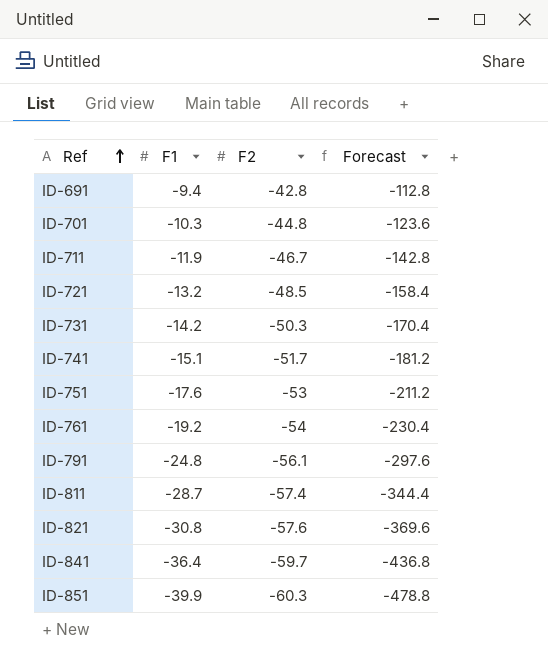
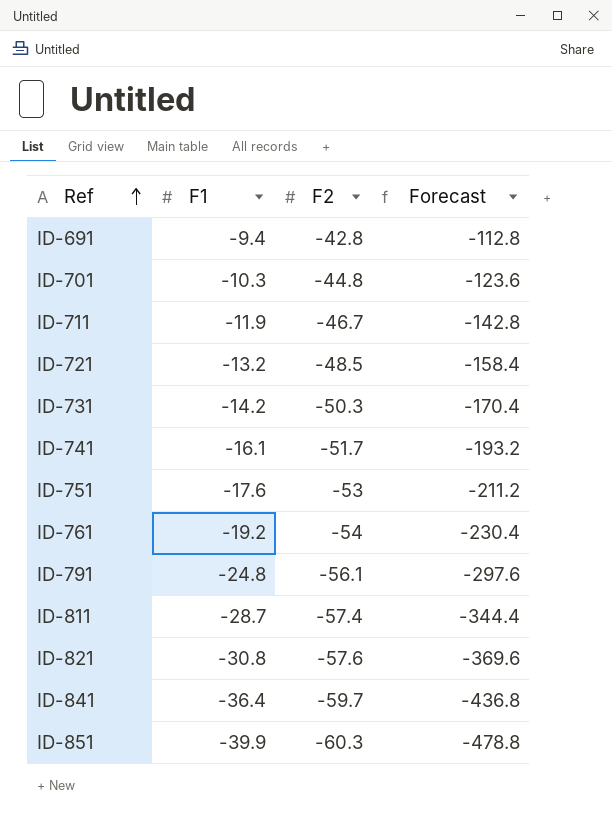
ID-741 | F1: -15.1 -> -16.1
ID-741 | Forecast: -181.2 -> -193.2

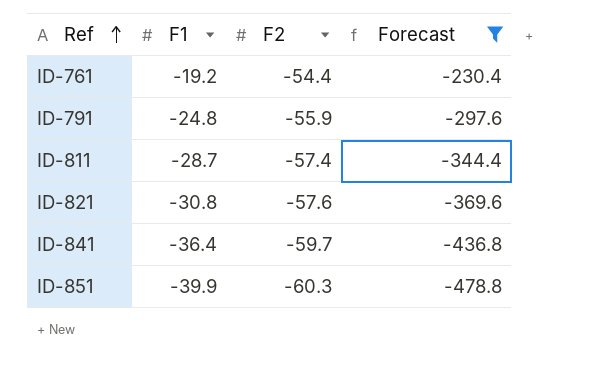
filter: none -> Forecast <= -230.4
ID-761 | F2: -54 -> -54.4
ID-791 | F2: -56.1 -> -55.9

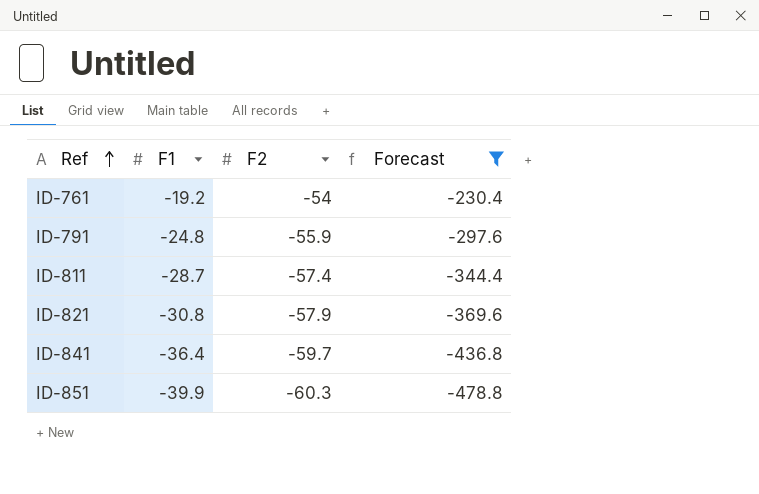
ID-761 | F2: -54.4 -> -54
ID-821 | F2: -57.6 -> -57.9

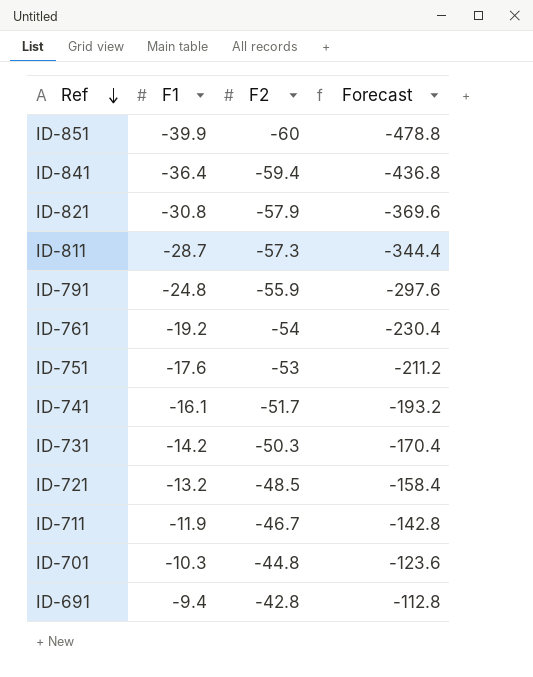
filter: Forecast <= -230.4 -> none
row order: Ref ascending -> Ref descending
ID-851 | F2: -60.3 -> -60
ID-841 | F2: -59.7 -> -59.4
ID-811 | F2: -57.4 -> -57.3

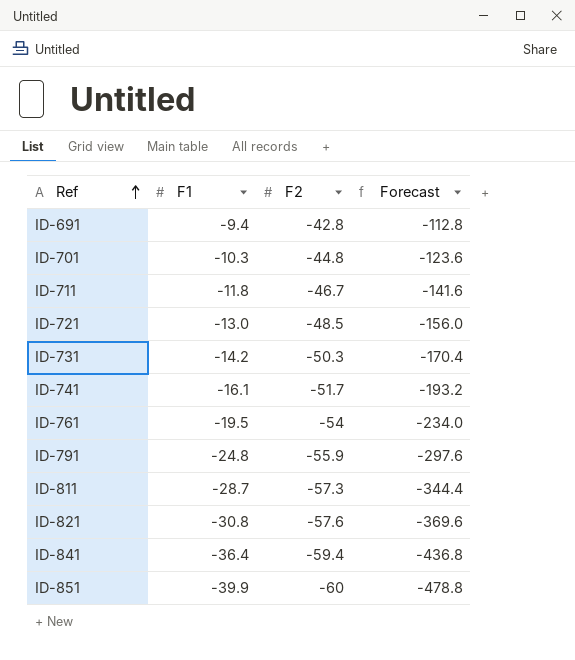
row order: Ref descending -> Ref ascending
row ID-751: -17.6 | -53 | -211.2 -> none
ID-711 | F1: -11.9 -> -11.8
ID-711 | Forecast: -142.8 -> -141.6
ID-721 | F1: -13.2 -> -13.0
ID-721 | Forecast: -158.4 -> -156.0
ID-761 | F1: -19.2 -> -19.5
ID-761 | Forecast: -230.4 -> -234.0
ID-821 | F2: -57.9 -> -57.6

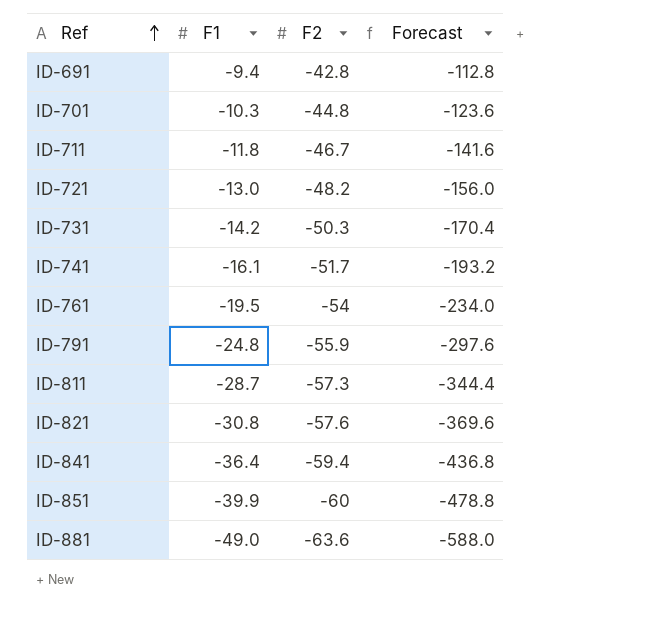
ID-721 | F2: -48.5 -> -48.2
row ID-881: none -> -49.0 | -63.6 | -588.0

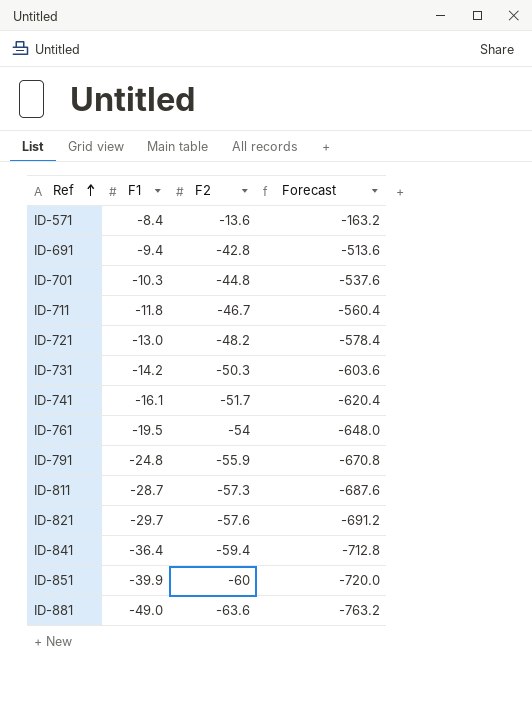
column Forecast | formula: [F1] * 12 -> [F2] * 12
row ID-571: none -> -8.4 | -13.6 | -163.2
ID-821 | F1: -30.8 -> -29.7

